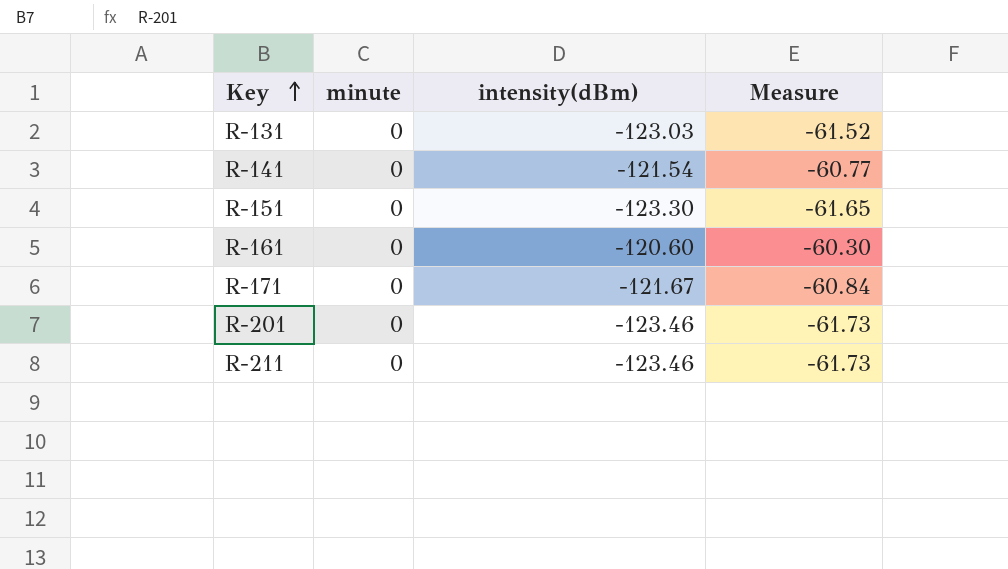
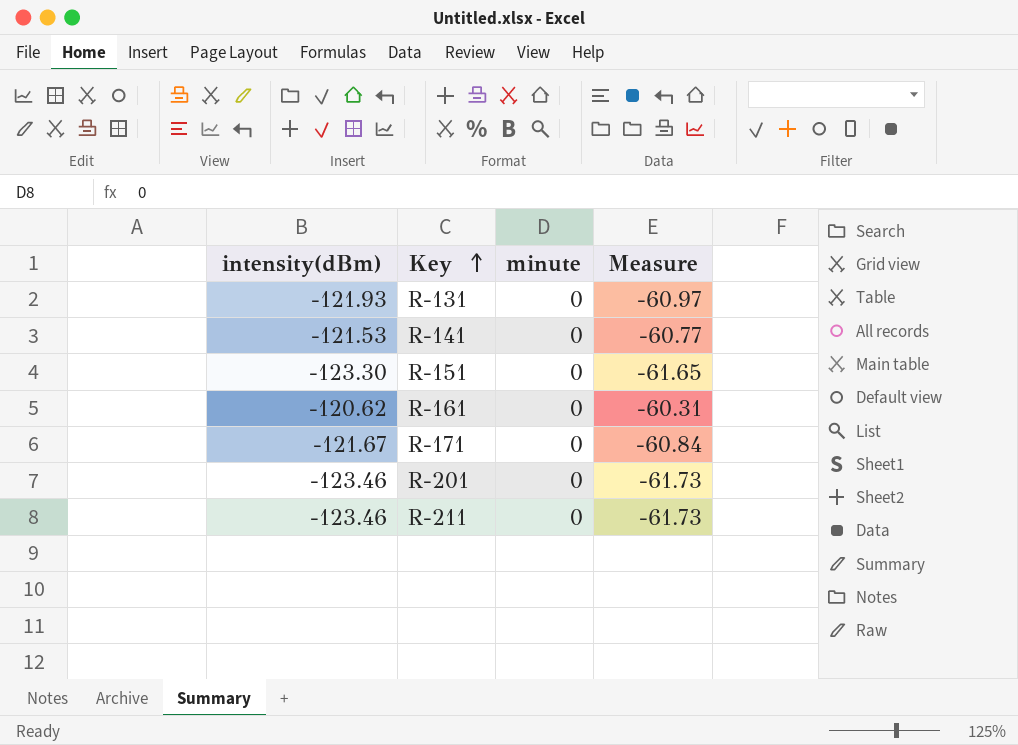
column intensity(dBm) | position: 3 -> 1
R-131 | intensity(dBm): -123.03 -> -121.93
R-131 | Measure: -61.52 -> -60.97
R-141 | intensity(dBm): -121.54 -> -121.53
R-161 | intensity(dBm): -120.60 -> -120.62
R-161 | Measure: -60.30 -> -60.31

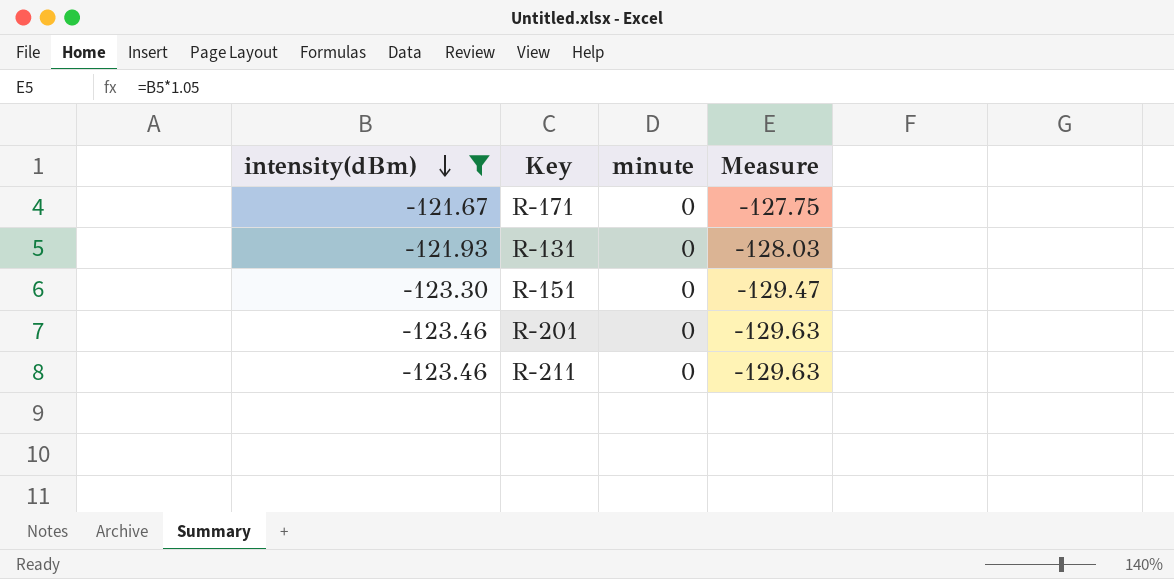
filter: none -> intensity(dBm) <= -121.67
row order: Key ascending -> intensity(dBm) descending
column Measure | formula: [intensity(dBm)] * 0.5 -> [intensity(dBm)] * 1.05

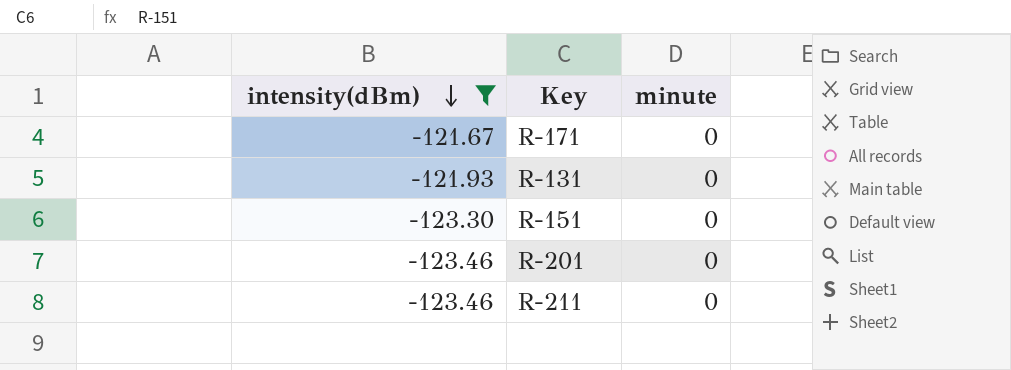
column Measure | formula: [intensity(dBm)] * 1.05 -> none

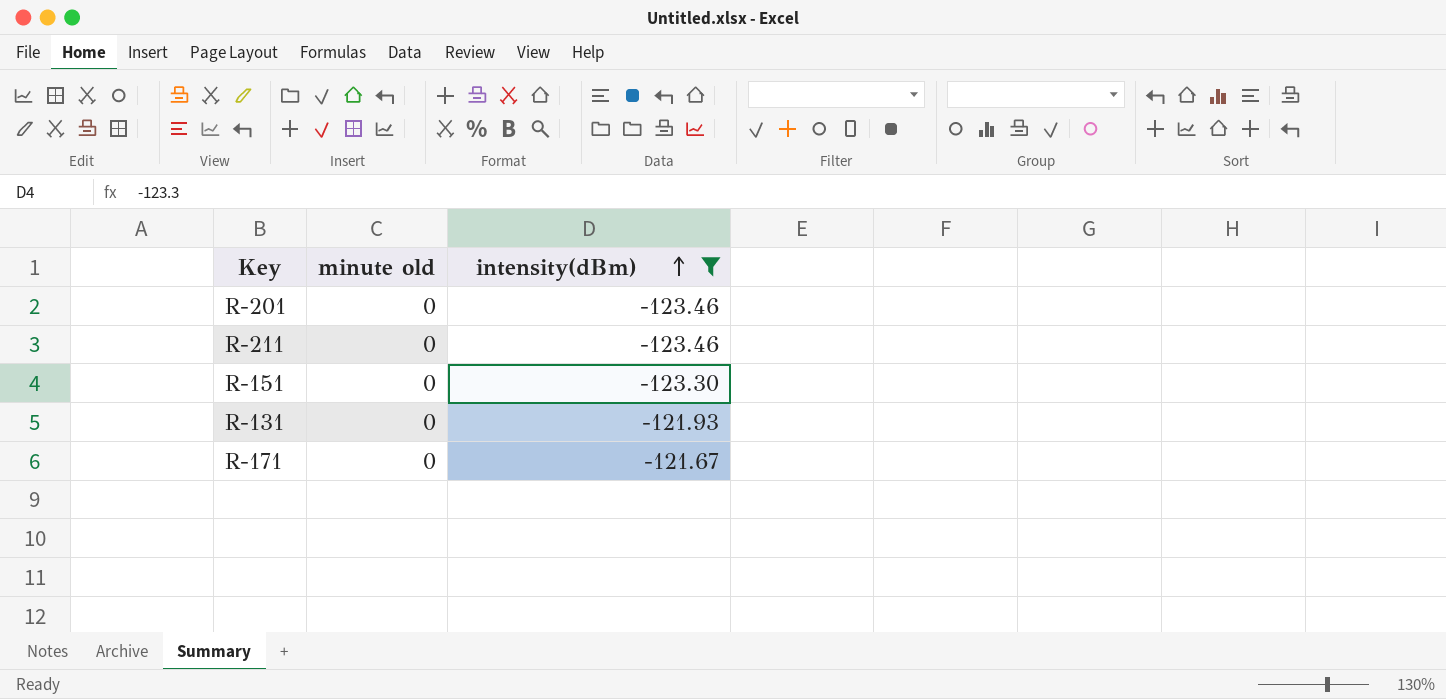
row order: intensity(dBm) descending -> intensity(dBm) ascending
column name: minute -> minute old
column intensity(dBm) | position: 1 -> 3

